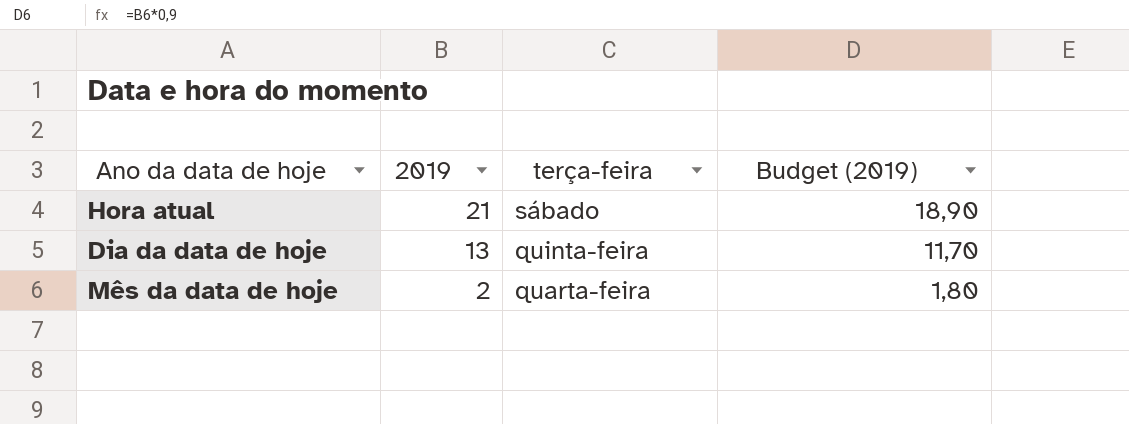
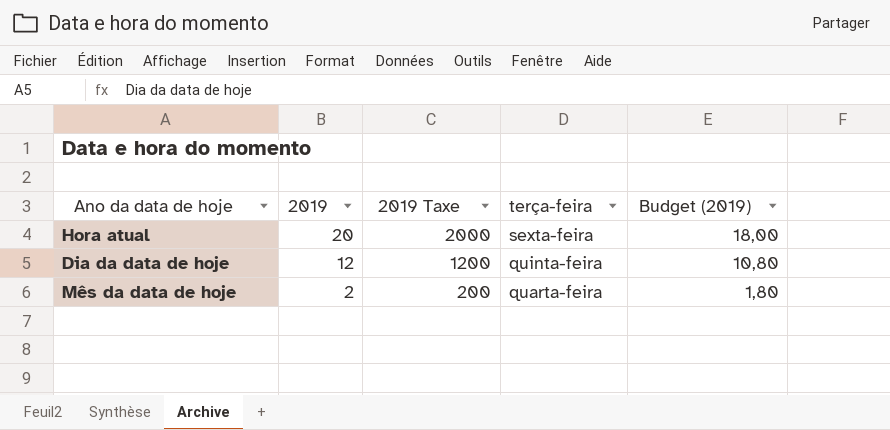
column 2019 Taxe | formula: none -> [2019] * 100
Hora atual | 2019: 21 -> 20
Hora atual | terça-feira: sábado -> sexta-feira
Hora atual | Budget (2019): 18,90 -> 18,00
Dia da data de hoje | 2019: 13 -> 12
Dia da data de hoje | Budget (2019): 11,70 -> 10,80

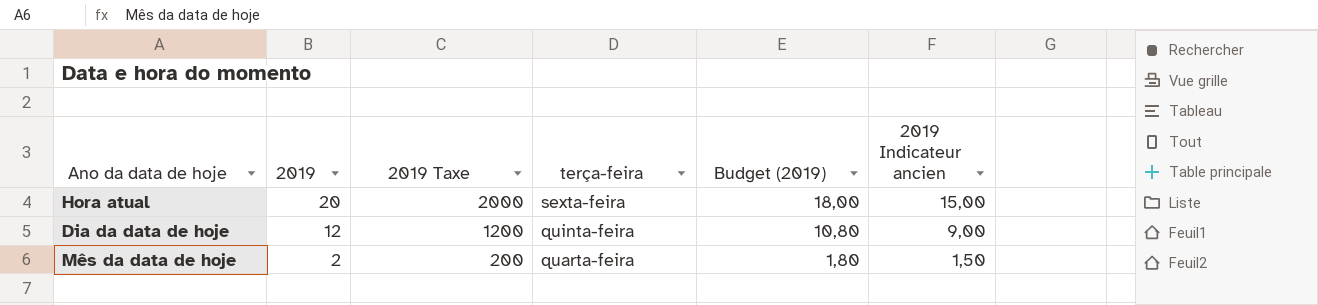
column 2019 Indicateur ancien | formula: none -> [2019] * 0,75

